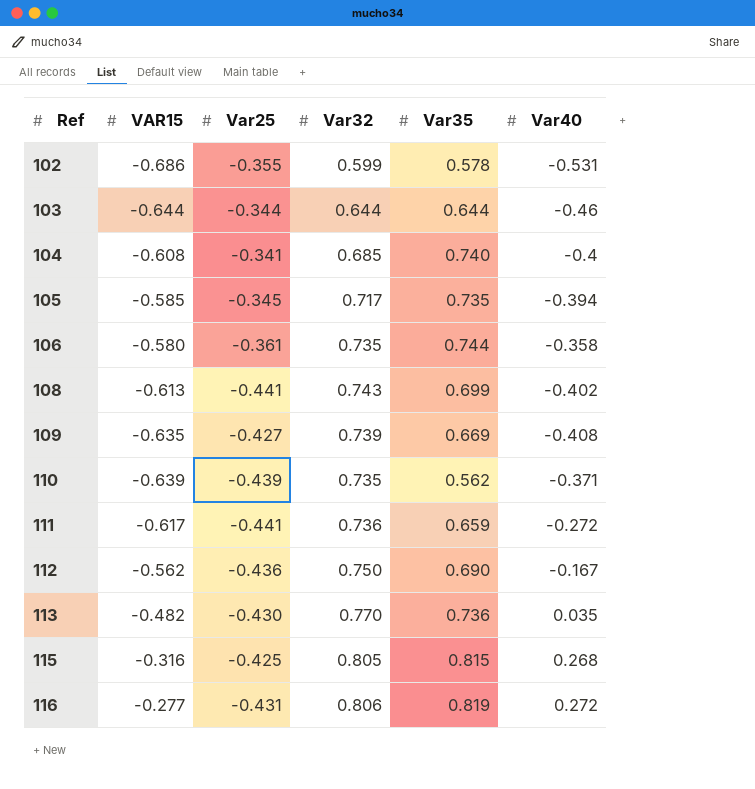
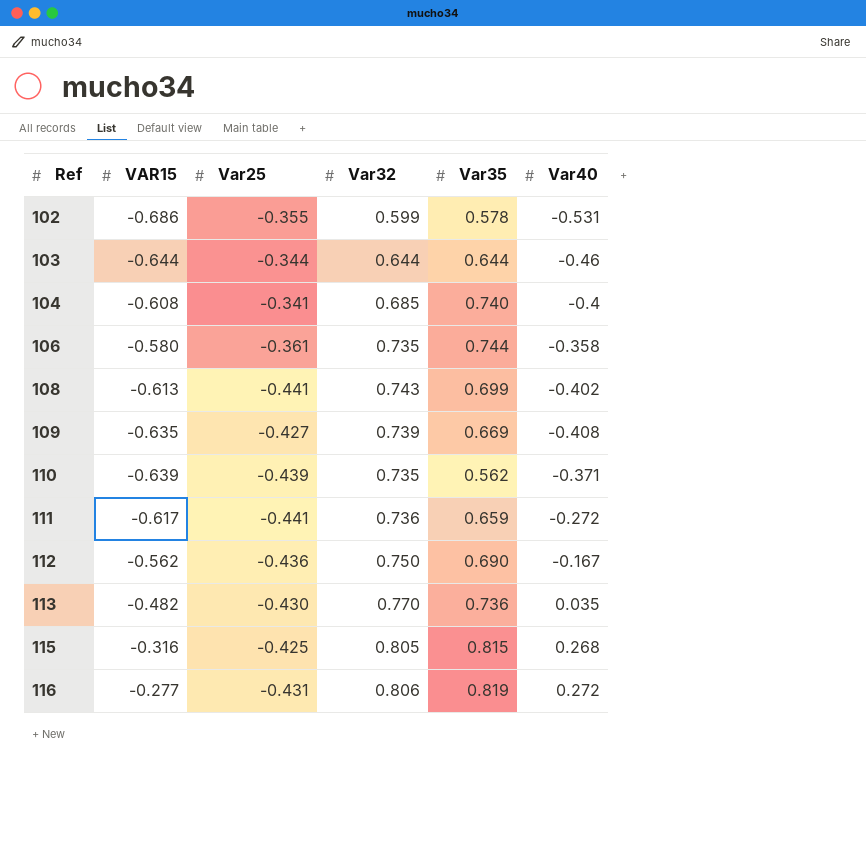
row 105: -0.585 | -0.345 | 0.717 | 0.735 | -0.394 -> none

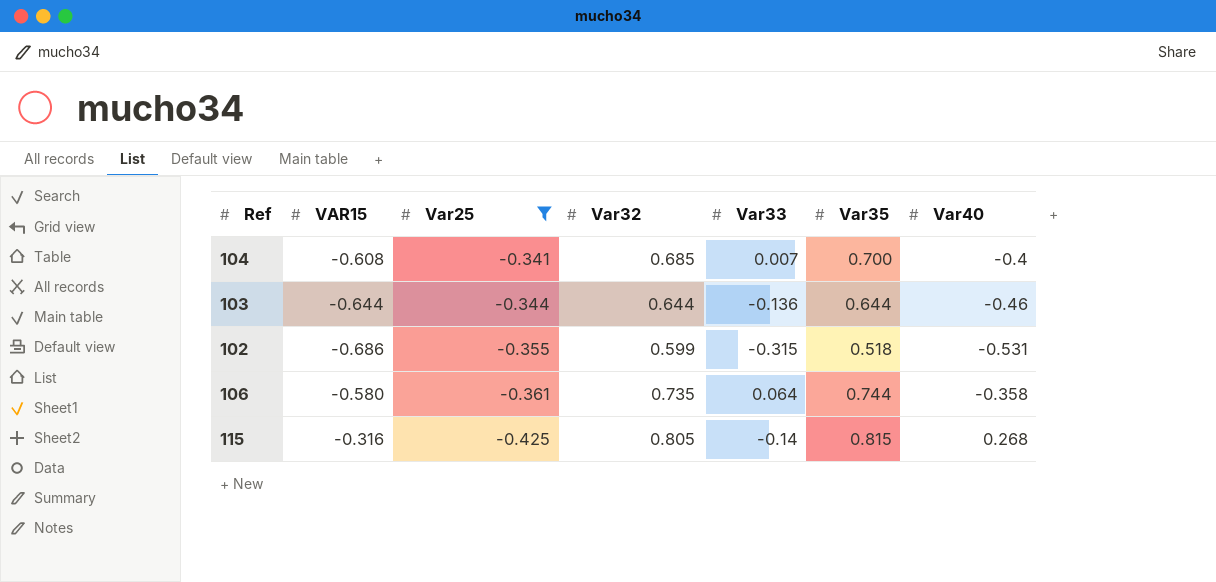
filter: none -> Var25 >= -0.425
row order: Ref ascending -> Var25 descending
column Var33 | position: none -> 5
104 | Var35: 0.740 -> 0.700
102 | Var35: 0.578 -> 0.518

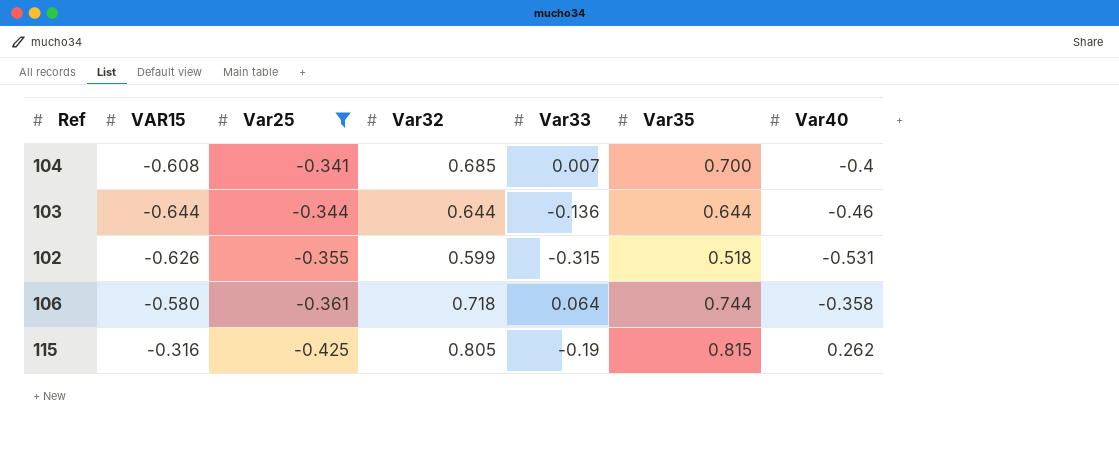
102 | VAR15: -0.686 -> -0.626
106 | Var32: 0.735 -> 0.718
115 | Var33: -0.14 -> -0.19
115 | Var40: 0.268 -> 0.262

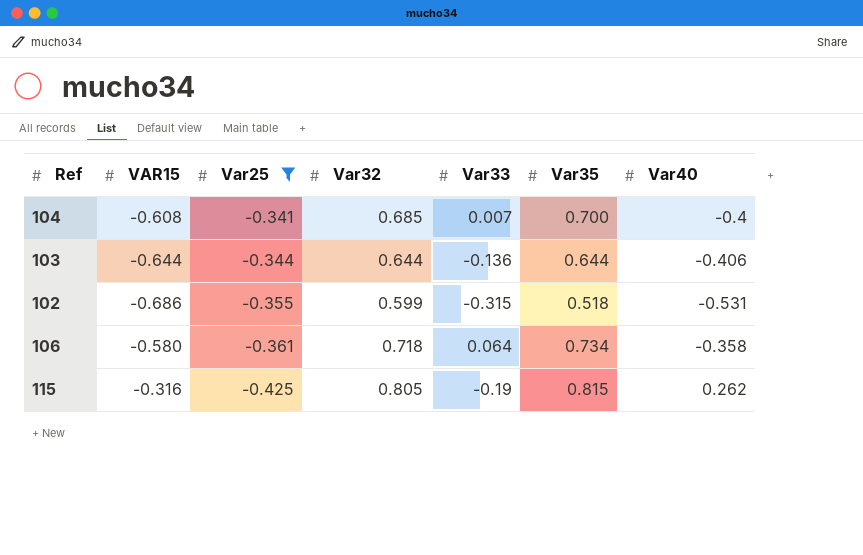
103 | Var40: -0.46 -> -0.406
102 | VAR15: -0.626 -> -0.686
106 | Var35: 0.744 -> 0.734

